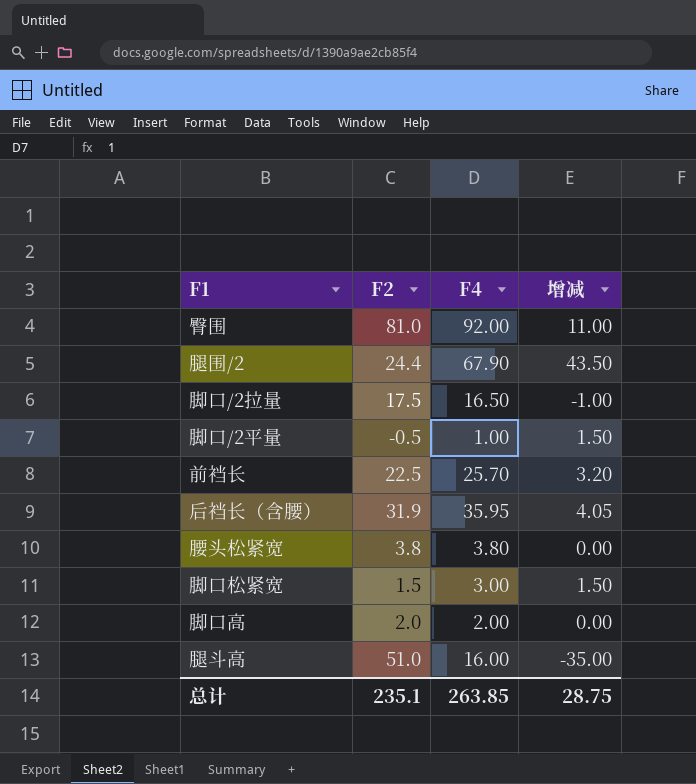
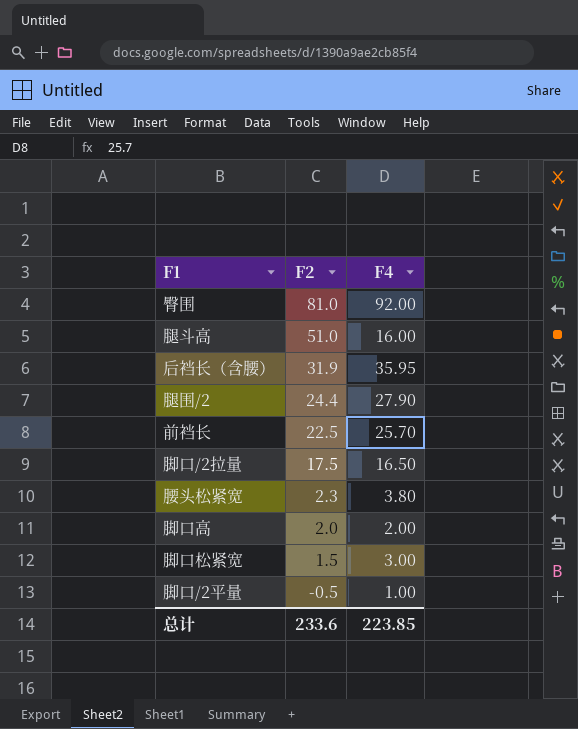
row order: none -> F2 descending
column 增减 | formula: [F4] - [F2] -> none
腿围/2 | F4: 67.90 -> 27.90
腰头松紧宽 | F2: 3.8 -> 2.3
总计 | F2: 235.1 -> 233.6
总计 | F4: 263.85 -> 223.85

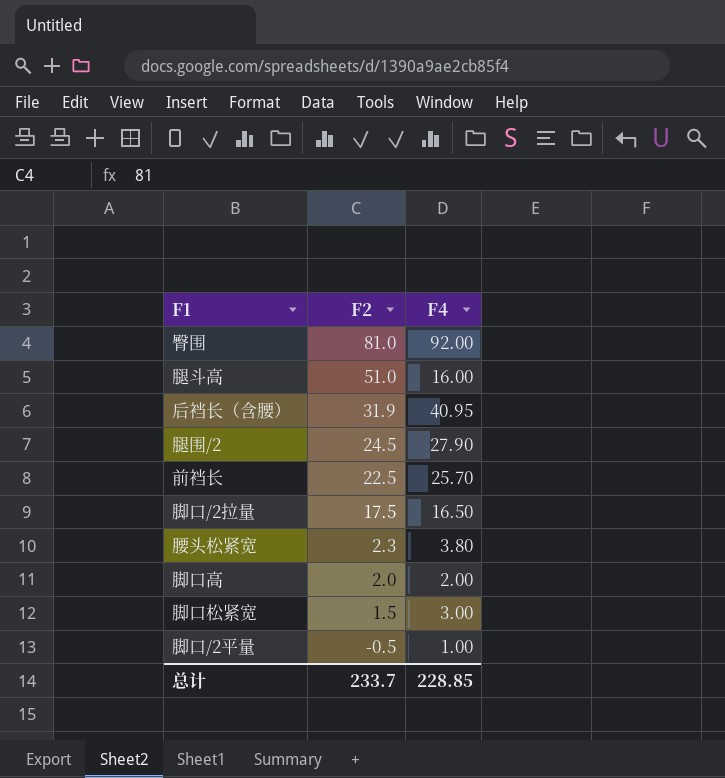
后裆长（含腰） | F4: 35.95 -> 40.95
腿围/2 | F2: 24.4 -> 24.5
总计 | F2: 233.6 -> 233.7
总计 | F4: 223.85 -> 228.85

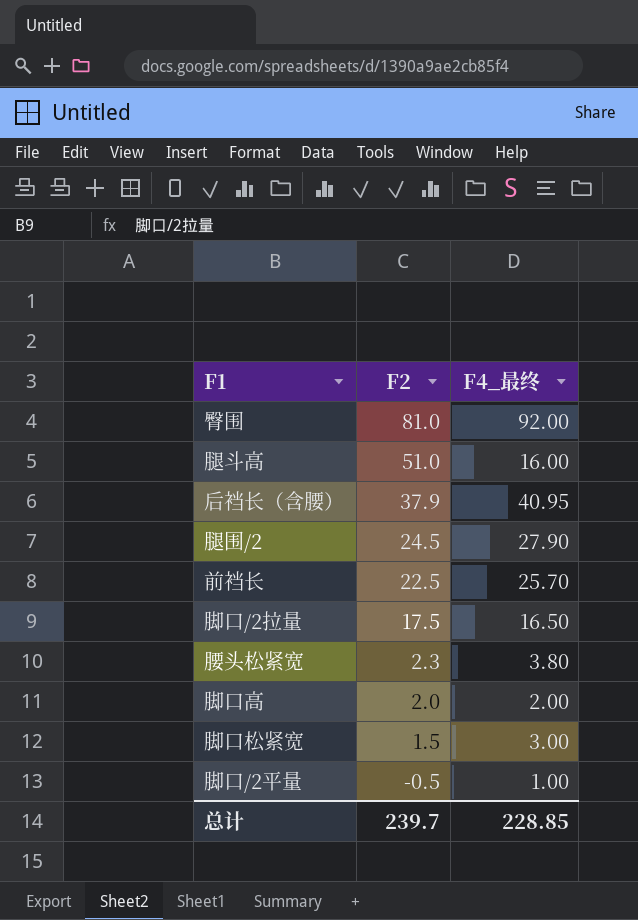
column name: F4 -> F4_最终
后裆长（含腰） | F2: 31.9 -> 37.9
总计 | F2: 233.7 -> 239.7

